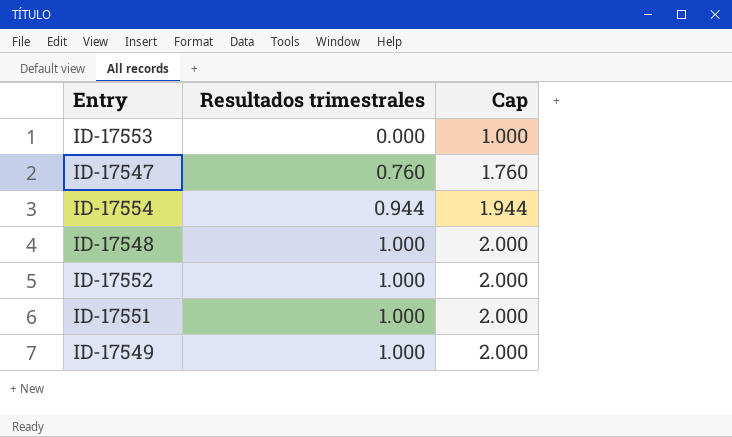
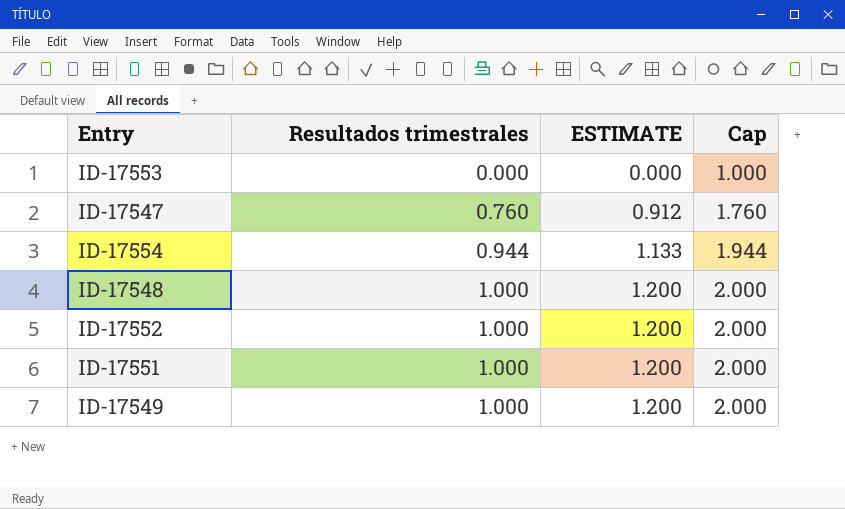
column ESTIMATE | formula: none -> [Resultados trimestrales] * 1.2

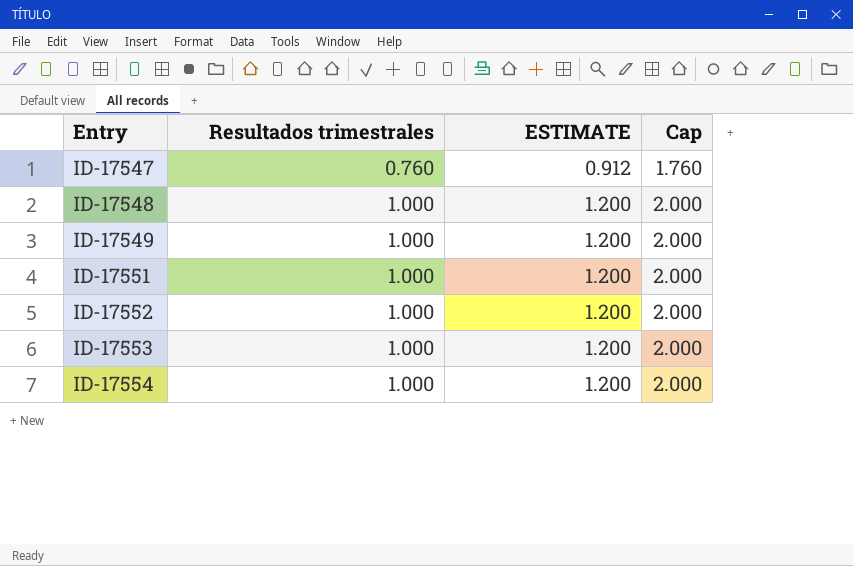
row order: Resultados trimestrales ascending -> Entry ascending
ID-17553 | Resultados trimestrales: 0.000 -> 1.000
ID-17553 | ESTIMATE: 0.000 -> 1.200
ID-17553 | Cap: 1.000 -> 2.000
ID-17554 | Resultados trimestrales: 0.944 -> 1.000
ID-17554 | ESTIMATE: 1.133 -> 1.200
ID-17554 | Cap: 1.944 -> 2.000

